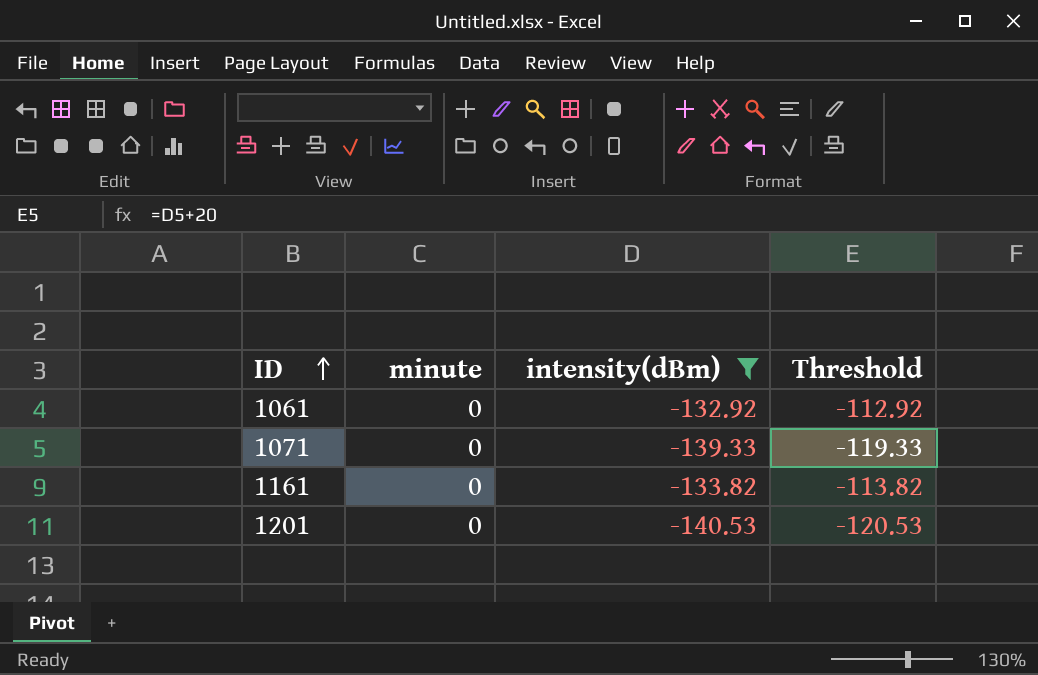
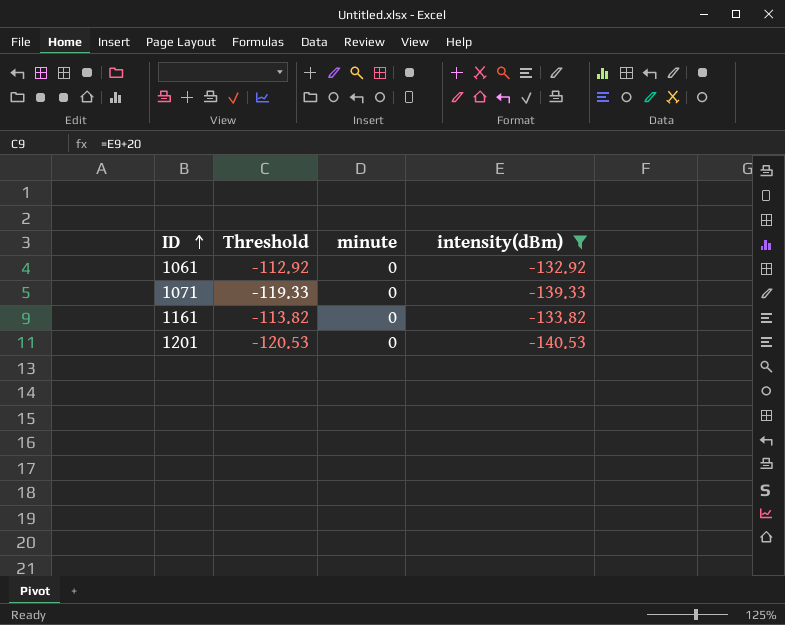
column Threshold | position: 4 -> 2

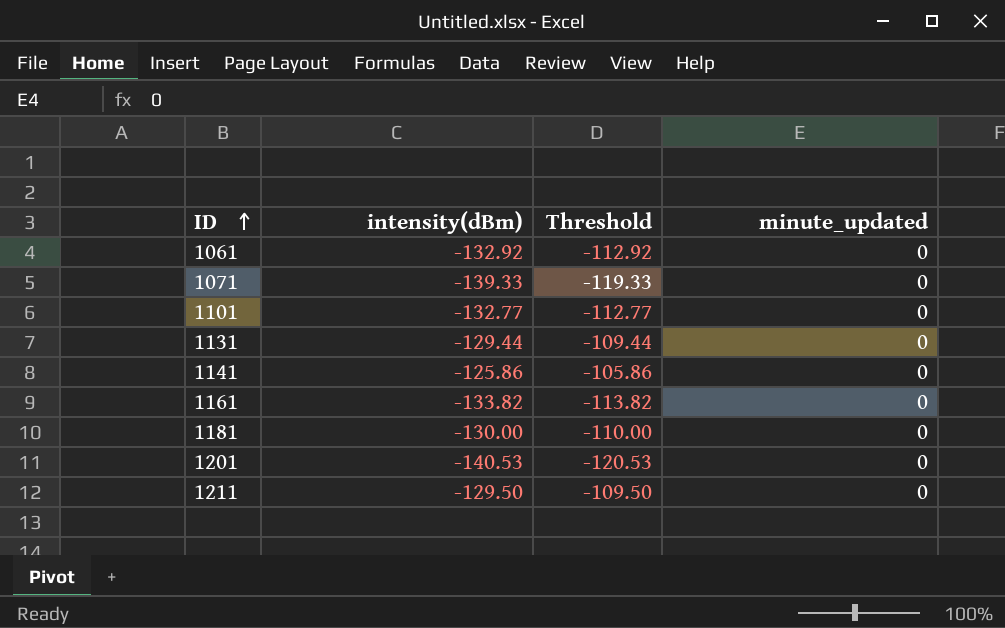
filter: intensity(dBm) <= -132.92 -> none
column intensity(dBm) | position: 4 -> 2
column name: minute -> minute_updated

